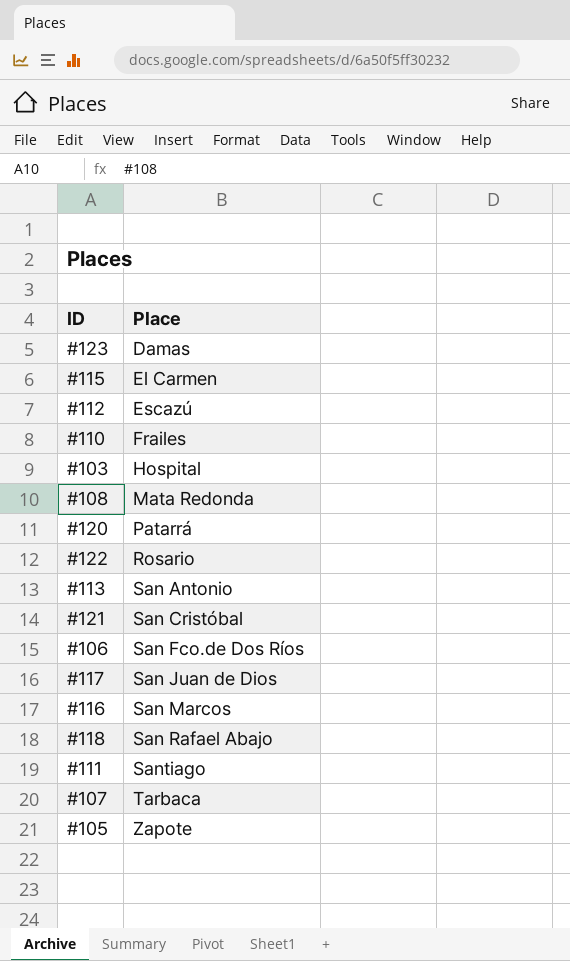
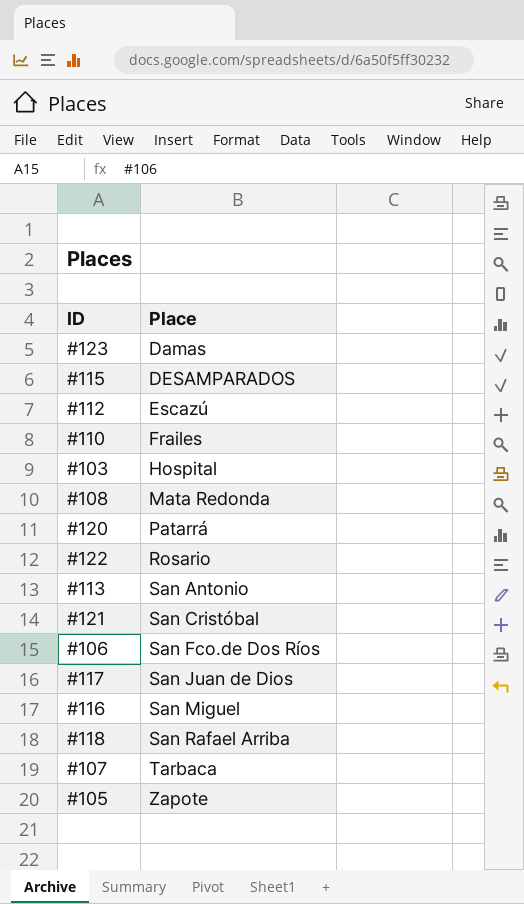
row #111: Santiago -> none
#115 | Place: El Carmen -> DESAMPARADOS
#116 | Place: San Marcos -> San Miguel
#118 | Place: San Rafael Abajo -> San Rafael Arriba

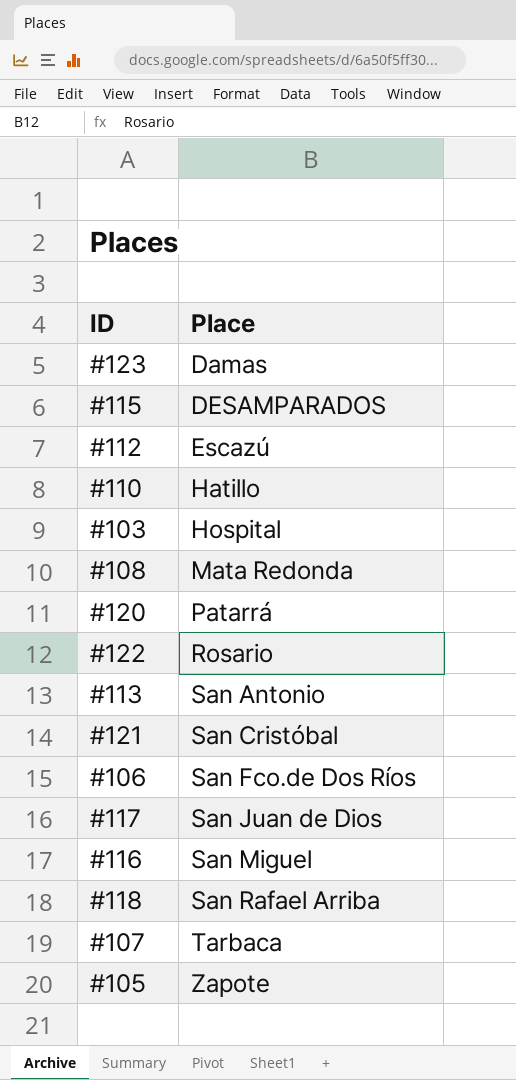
#110 | Place: Frailes -> Hatillo

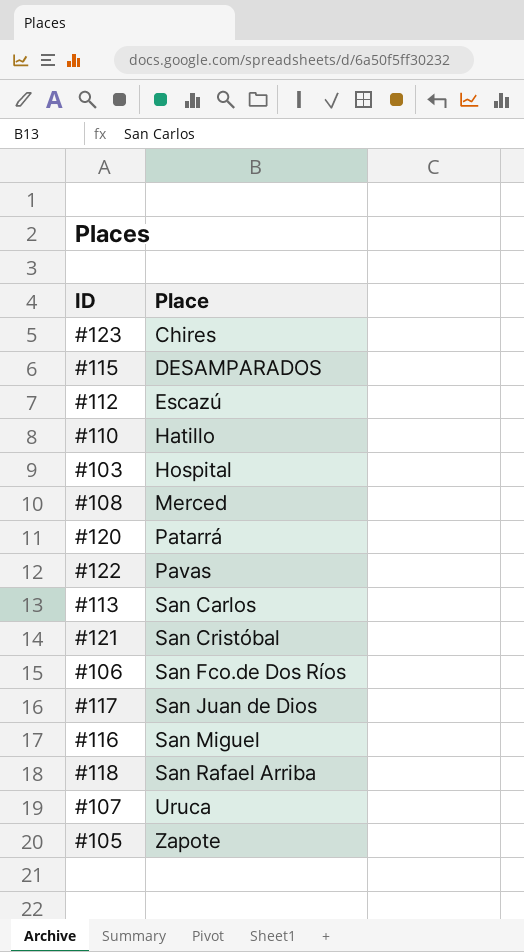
#123 | Place: Damas -> Chires
#108 | Place: Mata Redonda -> Merced
#122 | Place: Rosario -> Pavas
#113 | Place: San Antonio -> San Carlos
#107 | Place: Tarbaca -> Uruca

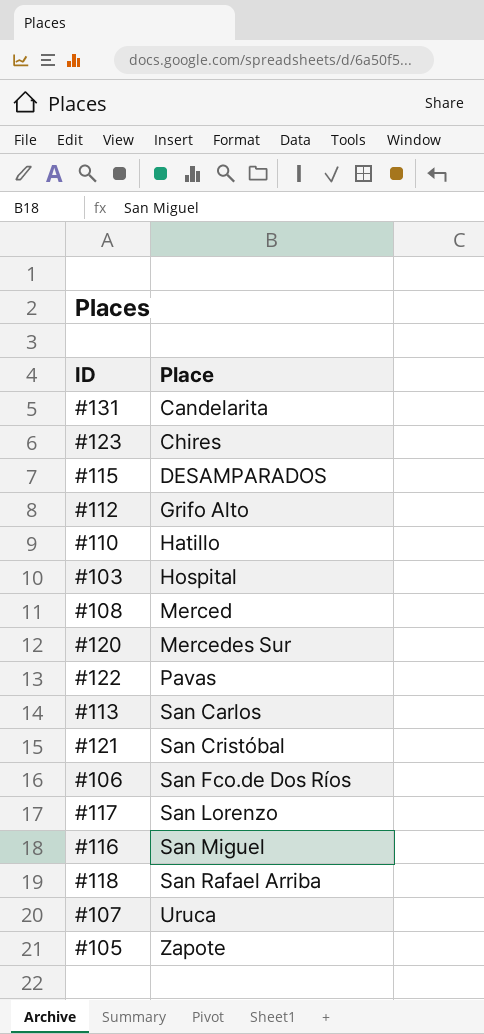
row #131: none -> Candelarita
#112 | Place: Escazú -> Grifo Alto
#120 | Place: Patarrá -> Mercedes Sur
#117 | Place: San Juan de Dios -> San Lorenzo

